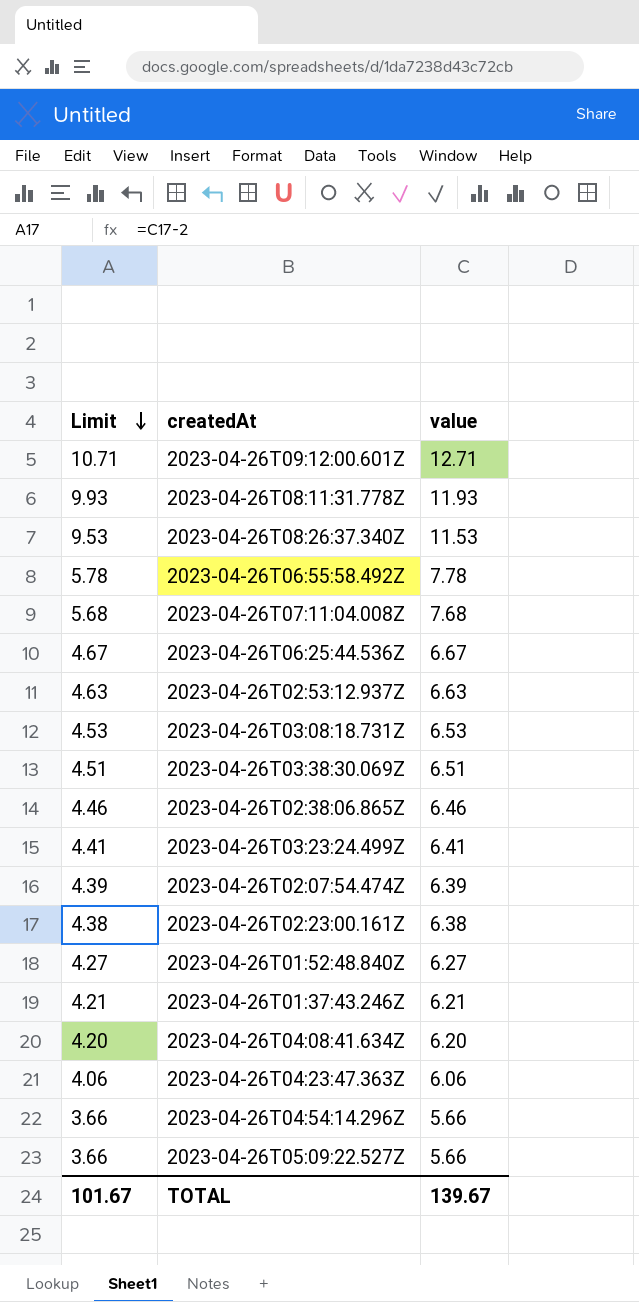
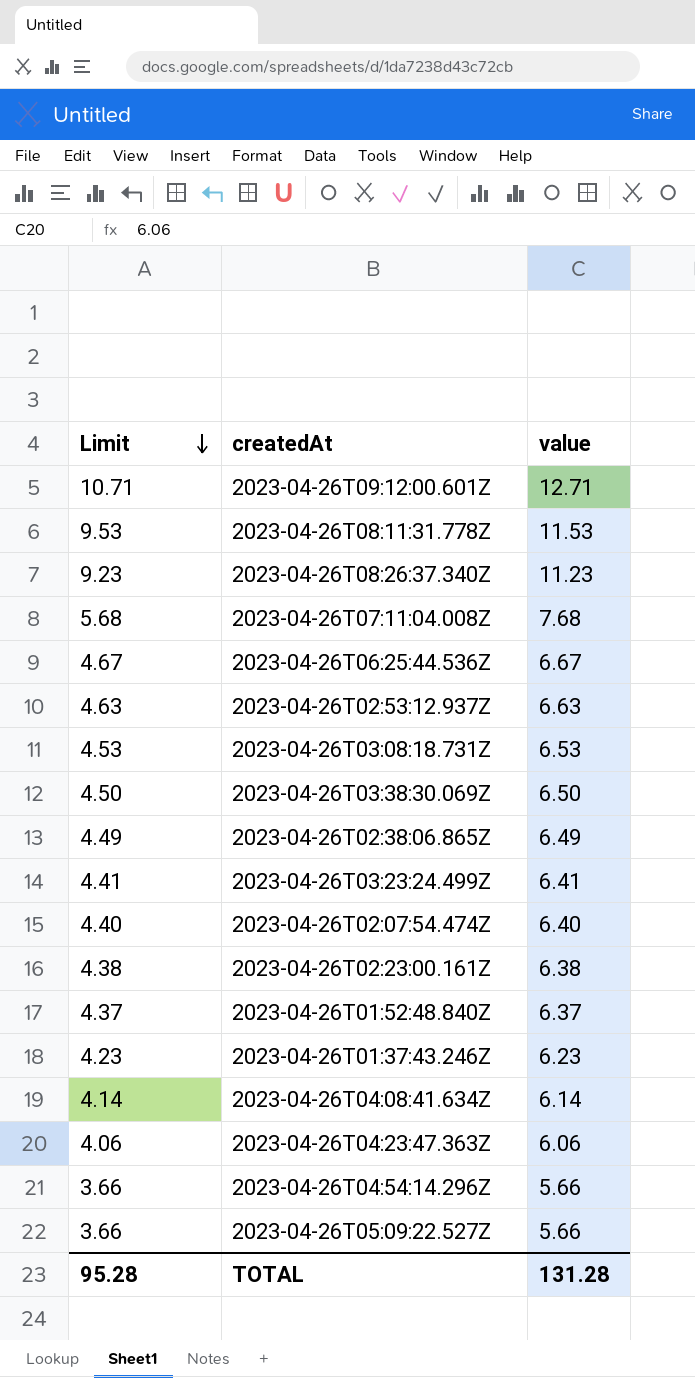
row 2023-04-26T06:55:58.492Z: 5.78 | 7.78 -> none
2023-04-26T08:11:31.778Z | Limit: 9.93 -> 9.53
2023-04-26T08:11:31.778Z | value: 11.93 -> 11.53
2023-04-26T08:26:37.340Z | Limit: 9.53 -> 9.23
2023-04-26T08:26:37.340Z | value: 11.53 -> 11.23
2023-04-26T03:38:30.069Z | Limit: 4.51 -> 4.50
2023-04-26T03:38:30.069Z | value: 6.51 -> 6.50
2023-04-26T02:38:06.865Z | Limit: 4.46 -> 4.49
2023-04-26T02:38:06.865Z | value: 6.46 -> 6.49
2023-04-26T02:07:54.474Z | Limit: 4.39 -> 4.40
2023-04-26T02:07:54.474Z | value: 6.39 -> 6.40
2023-04-26T01:52:48.840Z | Limit: 4.27 -> 4.37
2023-04-26T01:52:48.840Z | value: 6.27 -> 6.37
2023-04-26T01:37:43.246Z | Limit: 4.21 -> 4.23
2023-04-26T01:37:43.246Z | value: 6.21 -> 6.23
2023-04-26T04:08:41.634Z | Limit: 4.20 -> 4.14
2023-04-26T04:08:41.634Z | value: 6.20 -> 6.14
TOTAL | Limit: 101.67 -> 95.28
TOTAL | value: 139.67 -> 131.28

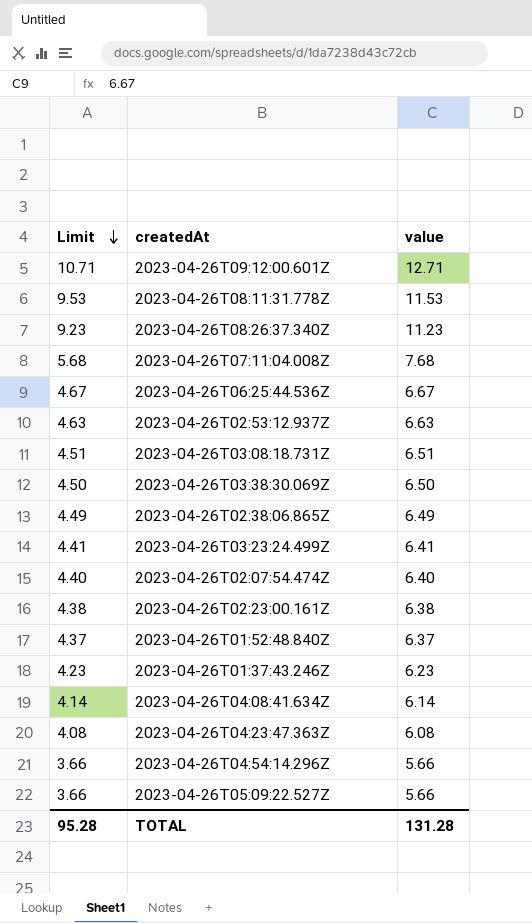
2023-04-26T03:08:18.731Z | Limit: 4.53 -> 4.51
2023-04-26T03:08:18.731Z | value: 6.53 -> 6.51
2023-04-26T04:23:47.363Z | Limit: 4.06 -> 4.08
2023-04-26T04:23:47.363Z | value: 6.06 -> 6.08

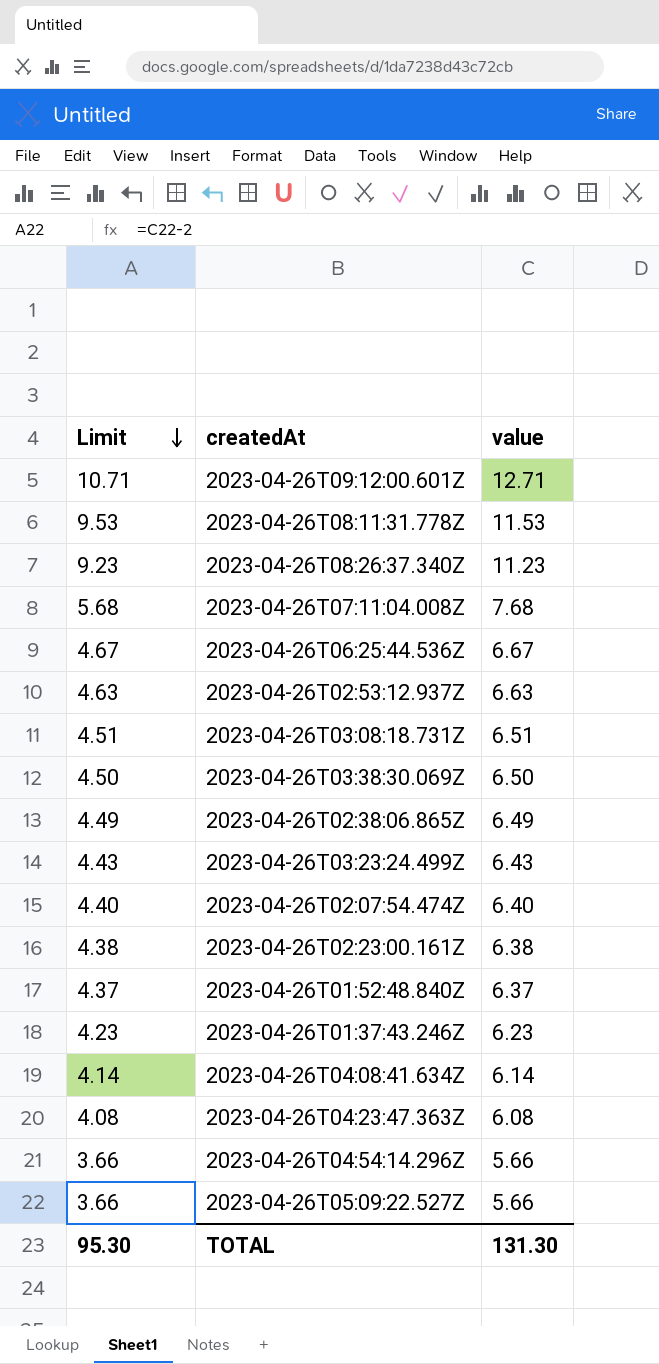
2023-04-26T03:23:24.499Z | Limit: 4.41 -> 4.43
2023-04-26T03:23:24.499Z | value: 6.41 -> 6.43
TOTAL | Limit: 95.28 -> 95.30
TOTAL | value: 131.28 -> 131.30

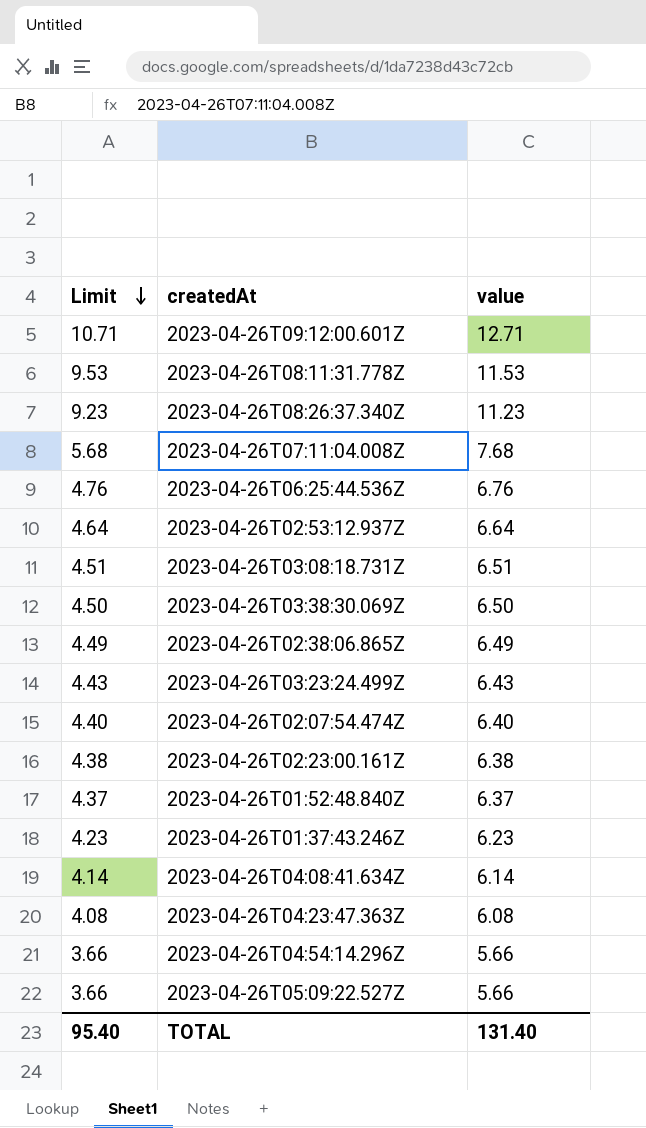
2023-04-26T06:25:44.536Z | Limit: 4.67 -> 4.76
2023-04-26T06:25:44.536Z | value: 6.67 -> 6.76
2023-04-26T02:53:12.937Z | Limit: 4.63 -> 4.64
2023-04-26T02:53:12.937Z | value: 6.63 -> 6.64
TOTAL | Limit: 95.30 -> 95.40
TOTAL | value: 131.30 -> 131.40

